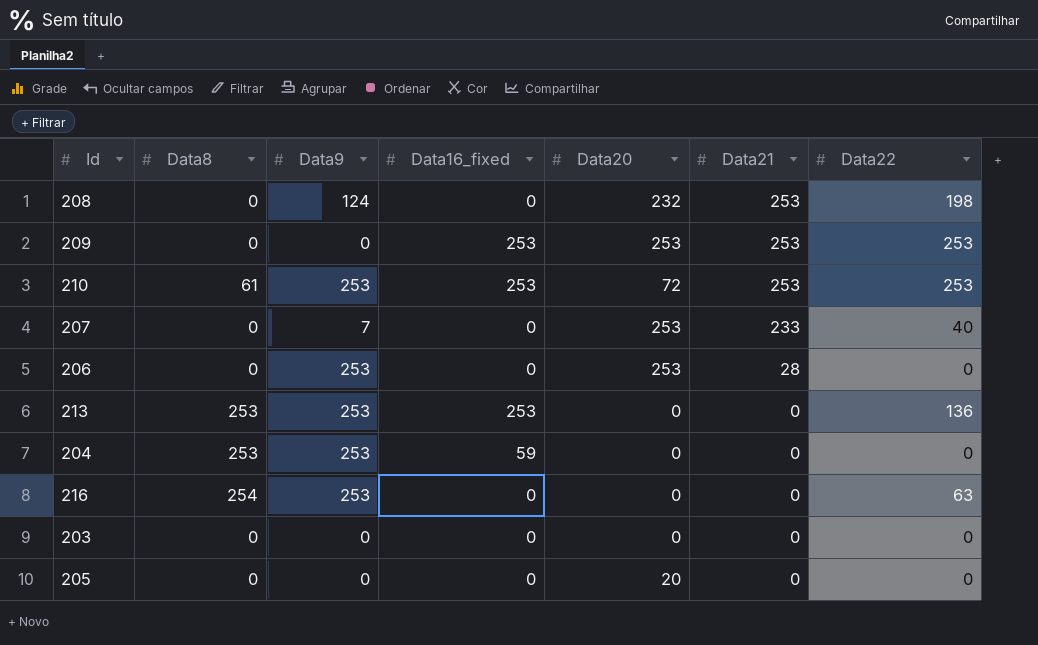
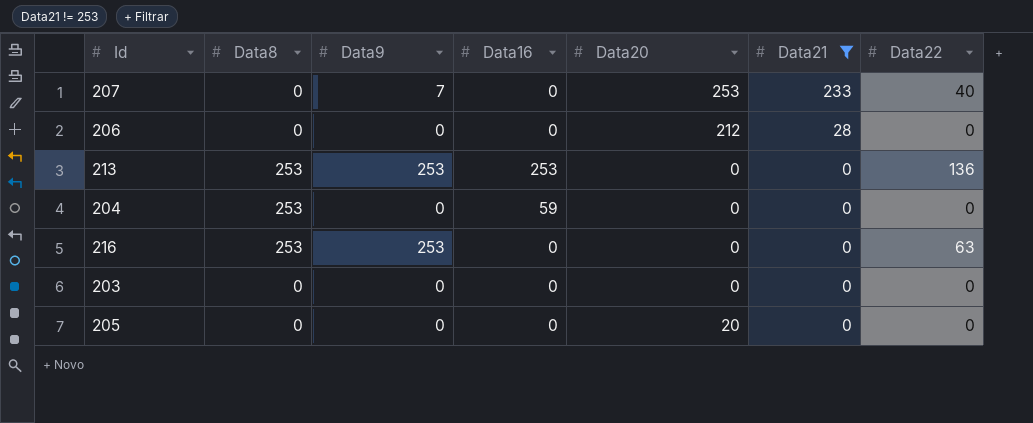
filter: none -> Data21 != 253
column name: Data16_fixed -> Data16
206 | Data9: 253 -> 0
206 | Data20: 253 -> 212
204 | Data9: 253 -> 0
216 | Data8: 254 -> 253

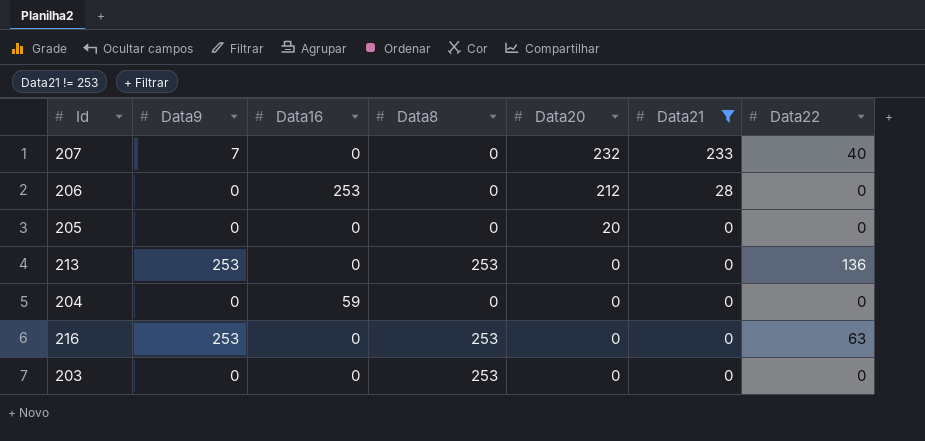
row order: Data21 descending -> Data20 descending
column Data8 | position: 2 -> 4
207 | Data20: 253 -> 232
206 | Data16: 0 -> 253
213 | Data16: 253 -> 0
204 | Data8: 253 -> 0
203 | Data8: 0 -> 253

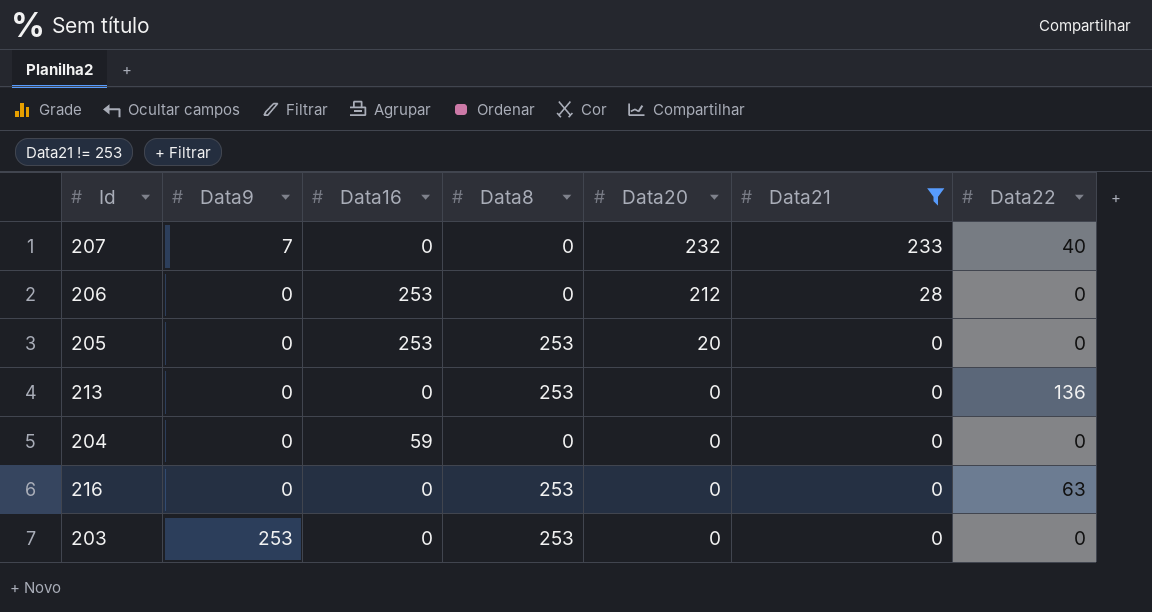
205 | Data16: 0 -> 253
205 | Data8: 0 -> 253
213 | Data9: 253 -> 0
216 | Data9: 253 -> 0
203 | Data9: 0 -> 253

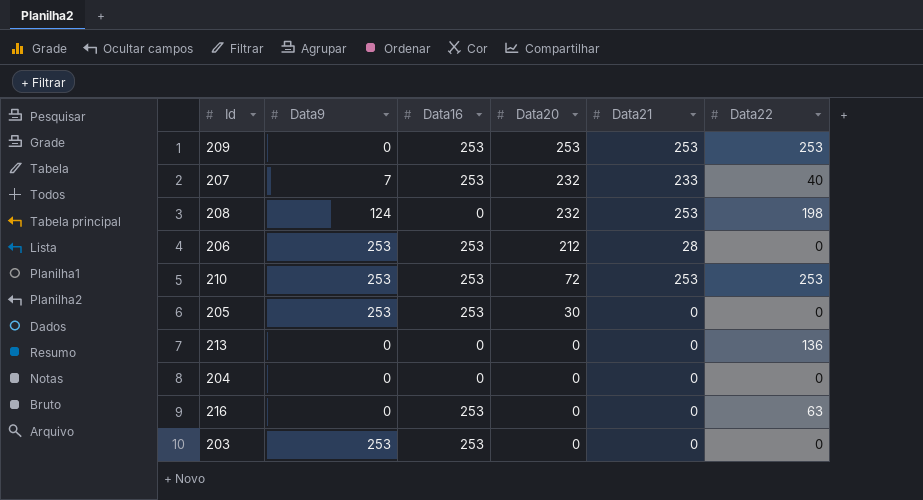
filter: Data21 != 253 -> none
column Data8 | position: 4 -> none
207 | Data16: 0 -> 253
206 | Data9: 0 -> 253
205 | Data9: 0 -> 253
205 | Data20: 20 -> 30
204 | Data16: 59 -> 0
216 | Data16: 0 -> 253
203 | Data16: 0 -> 253

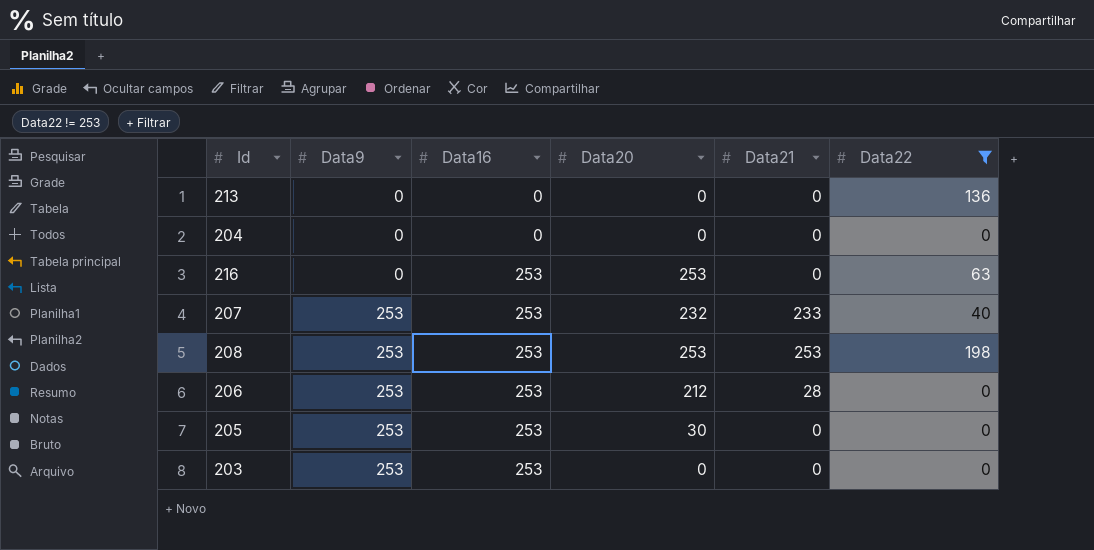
filter: none -> Data22 != 253
row order: Data20 descending -> Data9 ascending
216 | Data20: 0 -> 253
207 | Data9: 7 -> 253
208 | Data9: 124 -> 253
208 | Data16: 0 -> 253
208 | Data20: 232 -> 253

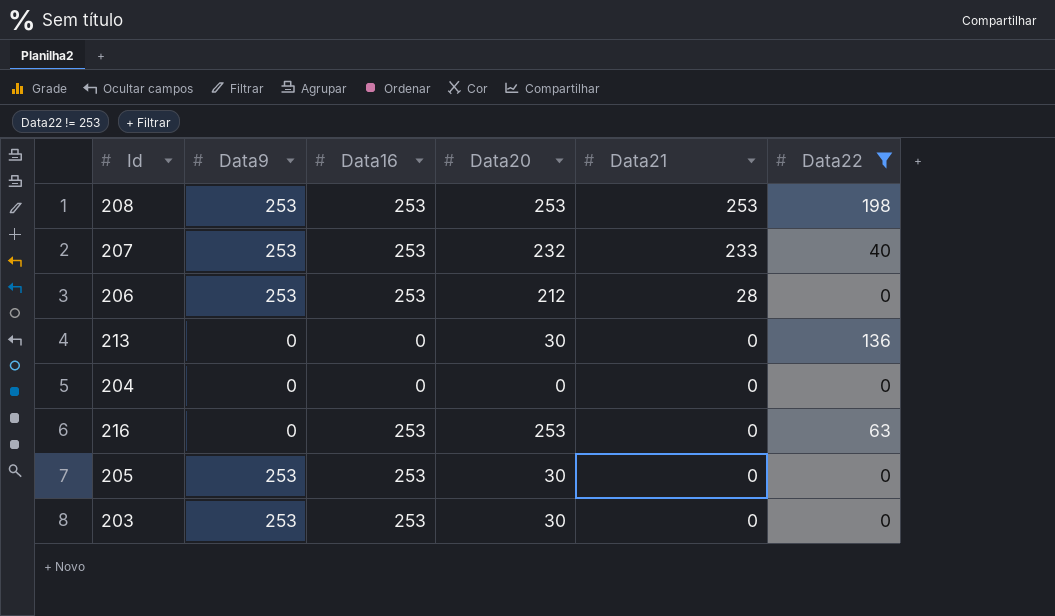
row order: Data9 ascending -> Data21 descending
213 | Data20: 0 -> 30
203 | Data20: 0 -> 30

